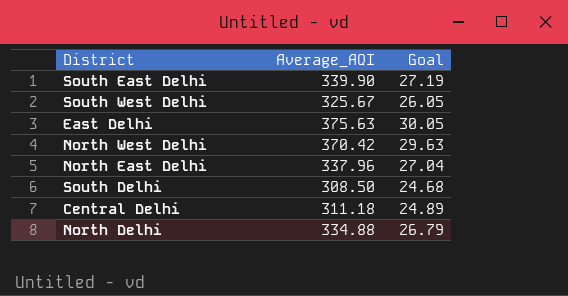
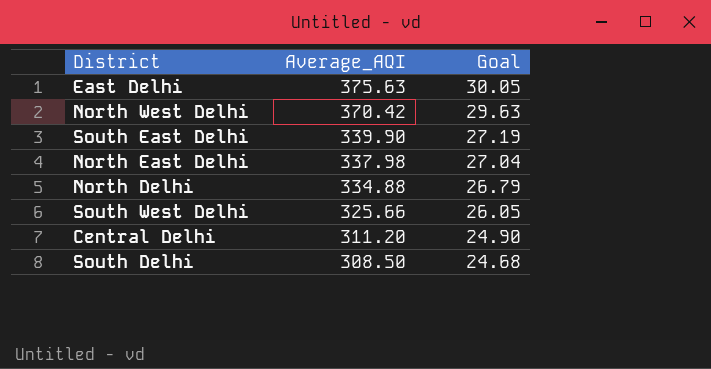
row order: none -> Average_AQI descending
North East Delhi | Average_AQI: 337.96 -> 337.98
South West Delhi | Average_AQI: 325.67 -> 325.66
Central Delhi | Average_AQI: 311.18 -> 311.20
Central Delhi | Goal: 24.89 -> 24.90

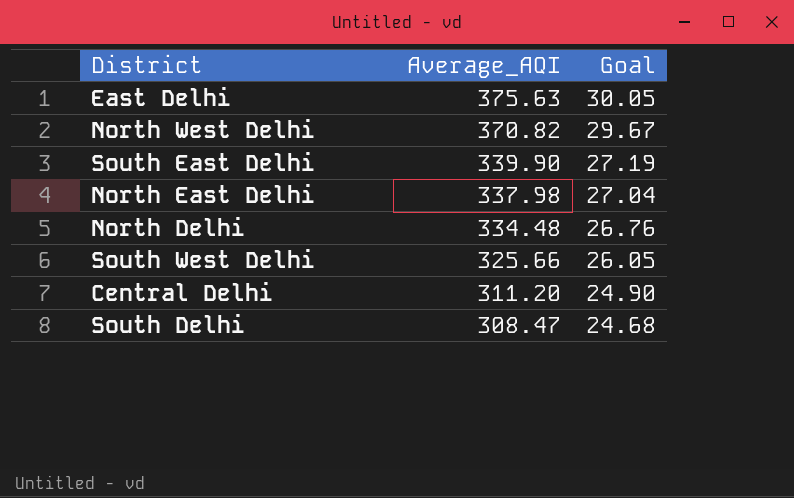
North West Delhi | Average_AQI: 370.42 -> 370.82
North West Delhi | Goal: 29.63 -> 29.67
North Delhi | Average_AQI: 334.88 -> 334.48
North Delhi | Goal: 26.79 -> 26.76
South Delhi | Average_AQI: 308.50 -> 308.47

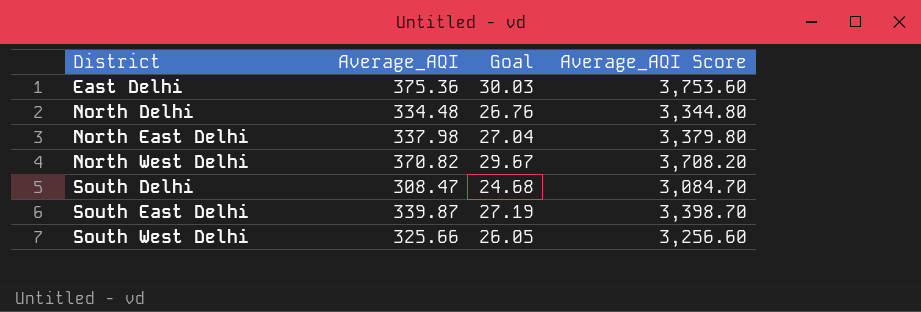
row order: Average_AQI descending -> District ascending
column Average_AQI Score | formula: none -> [Average_AQI] * 10
row Central Delhi: 311.20 | 24.90 -> none
East Delhi | Average_AQI: 375.63 -> 375.36
East Delhi | Goal: 30.05 -> 30.03
South East Delhi | Average_AQI: 339.90 -> 339.87

